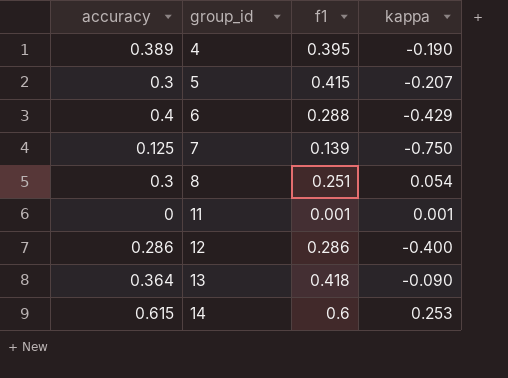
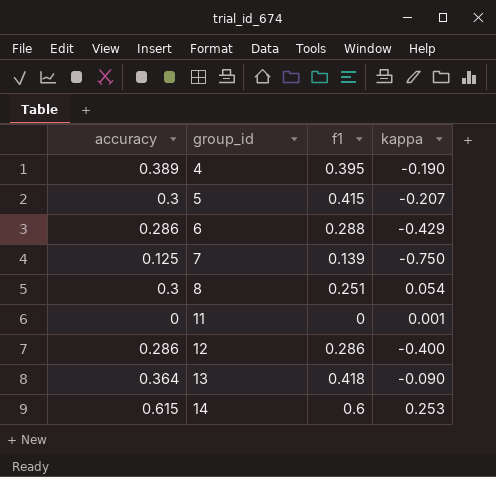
6 | accuracy: 0.4 -> 0.286
11 | f1: 0.001 -> 0

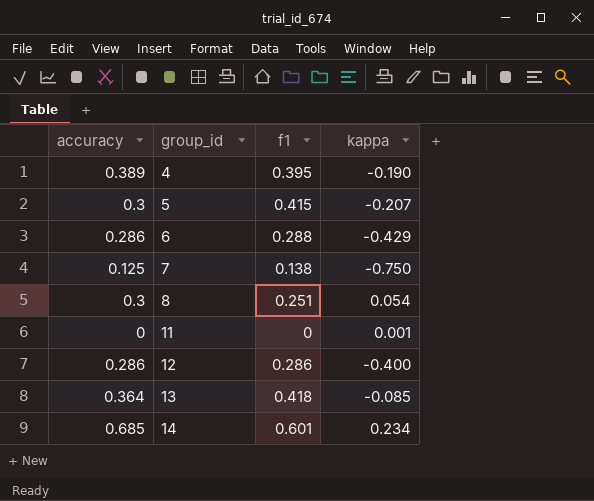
7 | f1: 0.139 -> 0.138
13 | kappa: -0.090 -> -0.085
14 | accuracy: 0.615 -> 0.685
14 | f1: 0.6 -> 0.601
14 | kappa: 0.253 -> 0.234

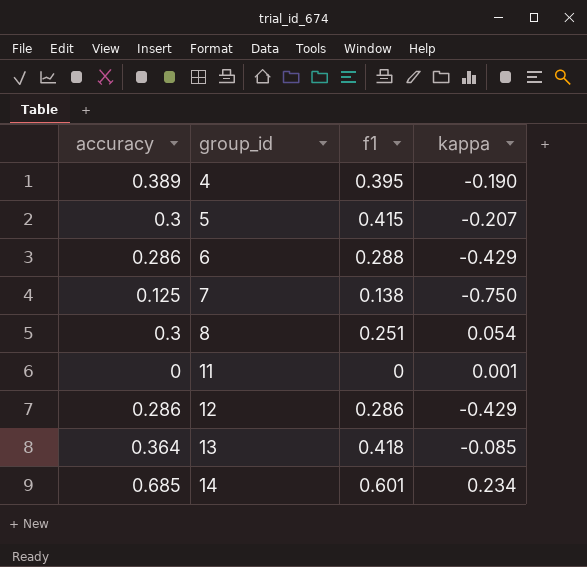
12 | kappa: -0.400 -> -0.429

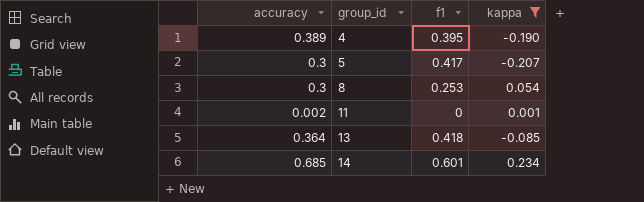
filter: none -> kappa >= -0.207
5 | f1: 0.415 -> 0.417
8 | f1: 0.251 -> 0.253
11 | accuracy: 0 -> 0.002

